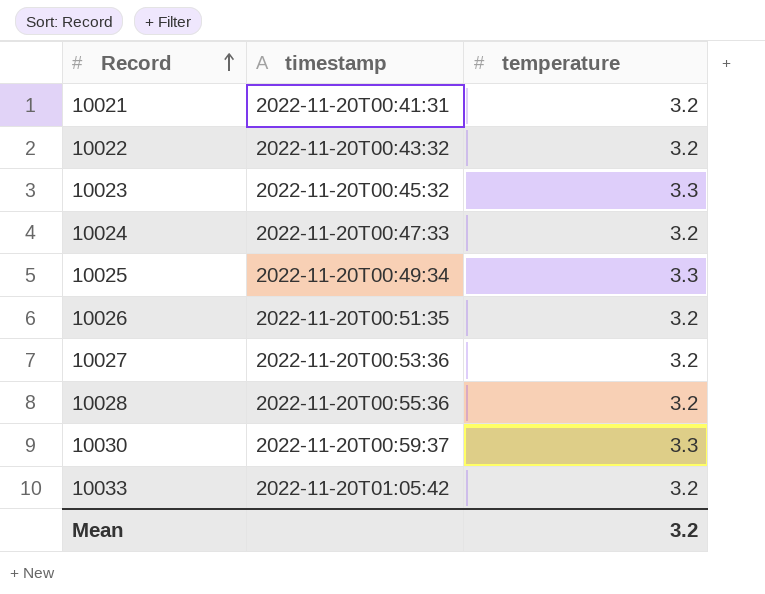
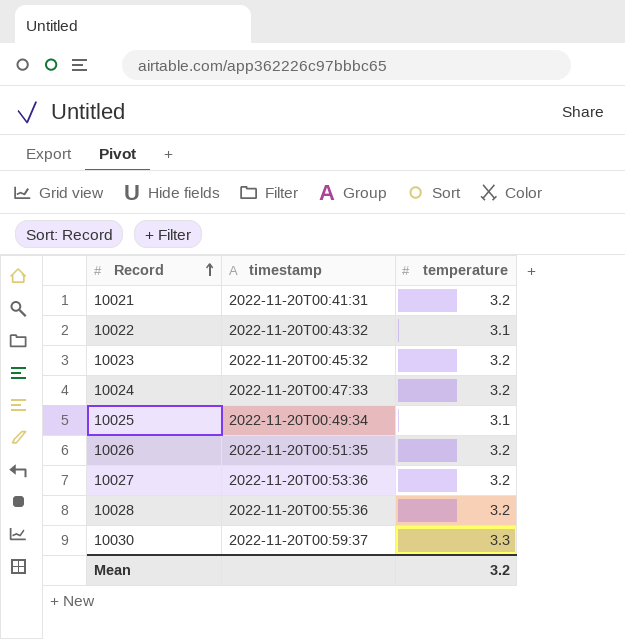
row 10033: 2022-11-20T01:05:42 | 3.2 -> none
10022 | temperature: 3.2 -> 3.1
10023 | temperature: 3.3 -> 3.2
10025 | temperature: 3.3 -> 3.1

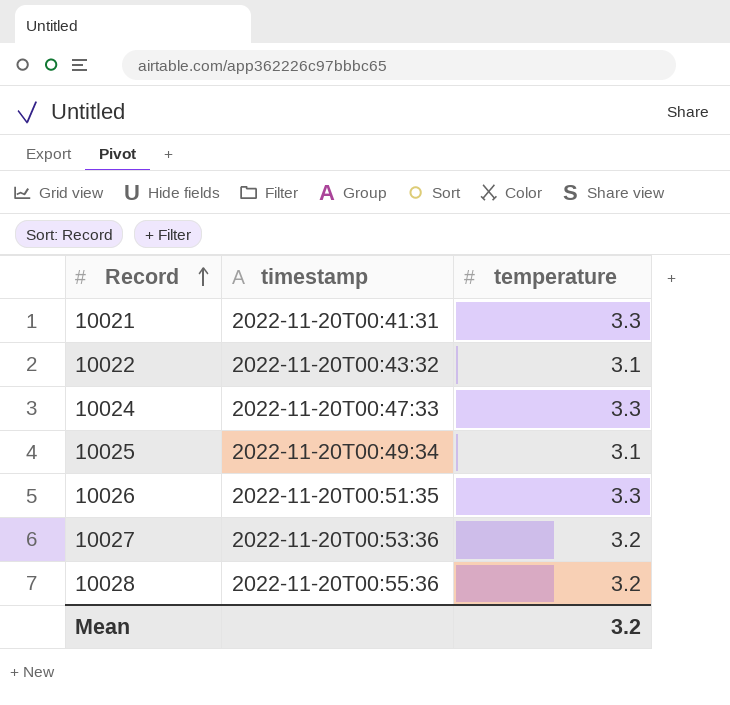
row 10023: 2022-11-20T00:45:32 | 3.2 -> none
row 10030: 2022-11-20T00:59:37 | 3.3 -> none
10021 | temperature: 3.2 -> 3.3
10024 | temperature: 3.2 -> 3.3
10026 | temperature: 3.2 -> 3.3

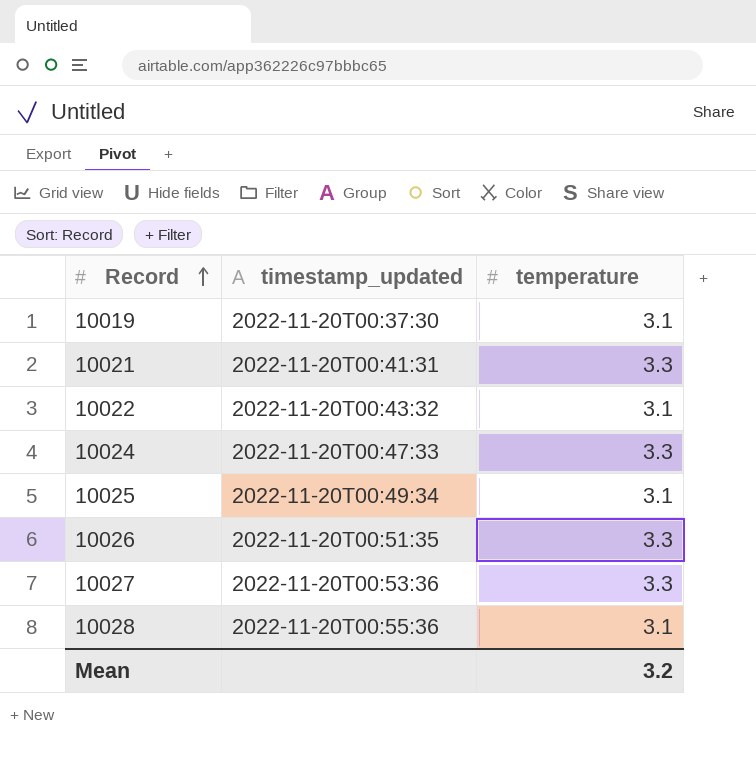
column name: timestamp -> timestamp_updated
row 10019: none -> 2022-11-20T00:37:30 | 3.1
10027 | temperature: 3.2 -> 3.3
10028 | temperature: 3.2 -> 3.1

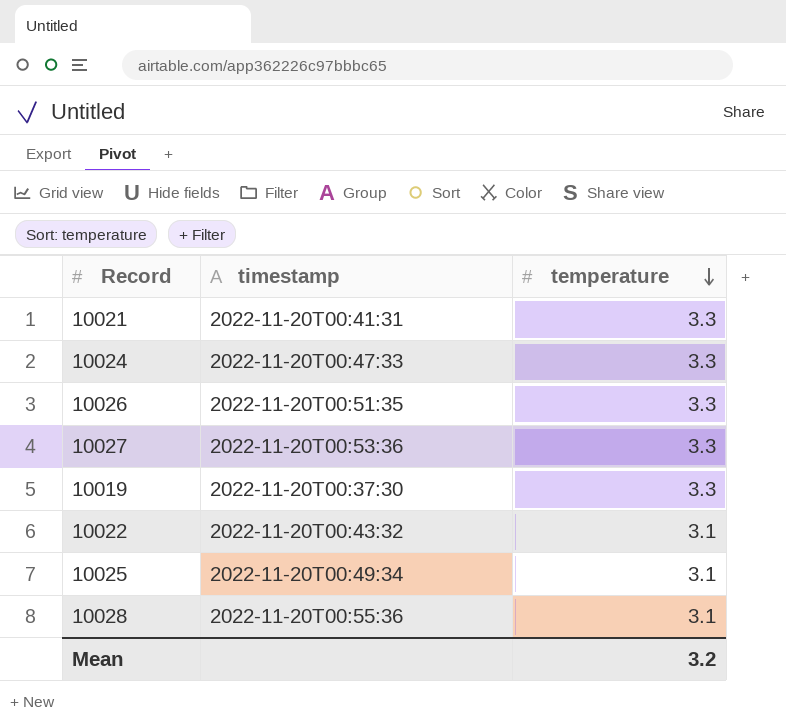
row order: Record ascending -> temperature descending
column name: timestamp_updated -> timestamp
10019 | temperature: 3.1 -> 3.3

